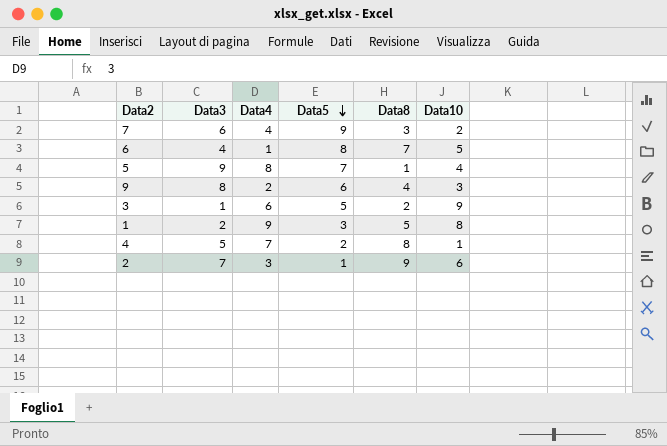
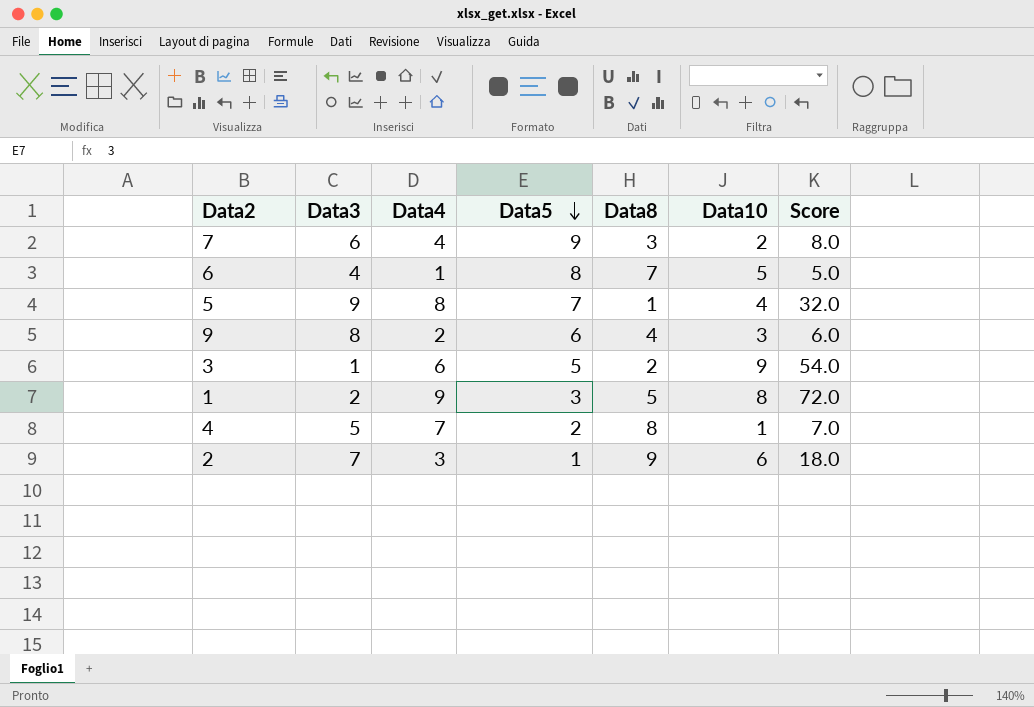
column Score | formula: none -> [Data4] * [Data10]

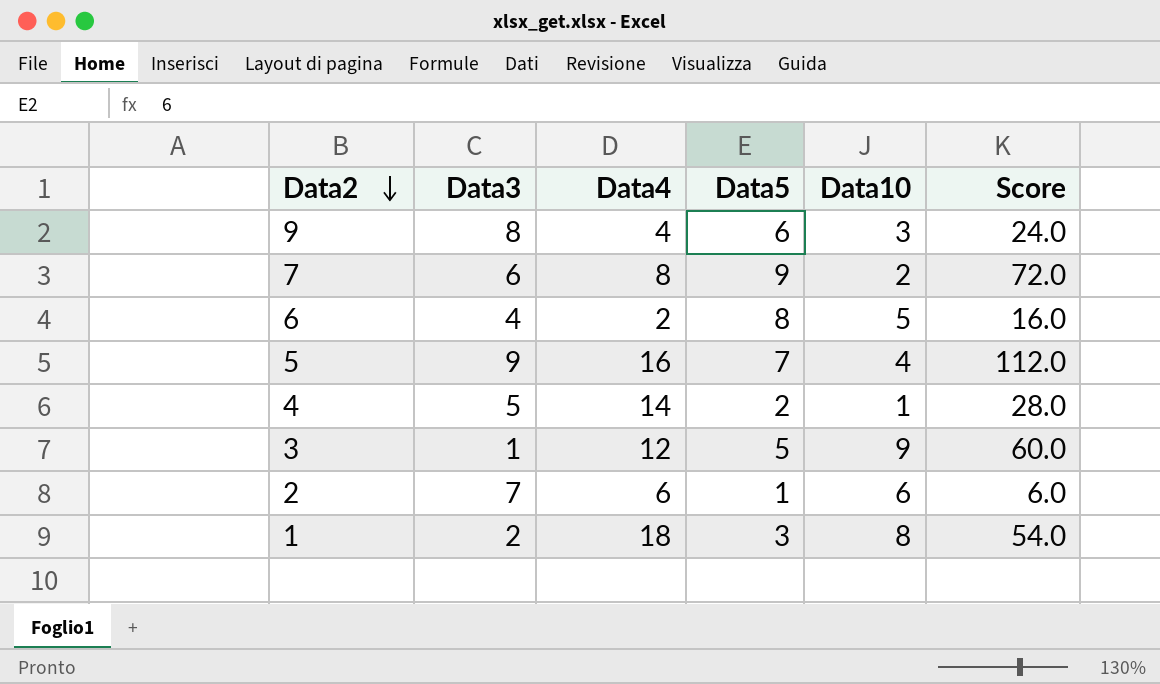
row order: Data5 descending -> Data2 descending
column Data8 | position: 5 -> none
column Score | formula: [Data4] * [Data10] -> [Data4] * [Data5]
9 | Data4: 2 -> 4
7 | Data4: 4 -> 8
6 | Data4: 1 -> 2
5 | Data4: 8 -> 16
4 | Data4: 7 -> 14
3 | Data4: 6 -> 12
2 | Data4: 3 -> 6
1 | Data4: 9 -> 18

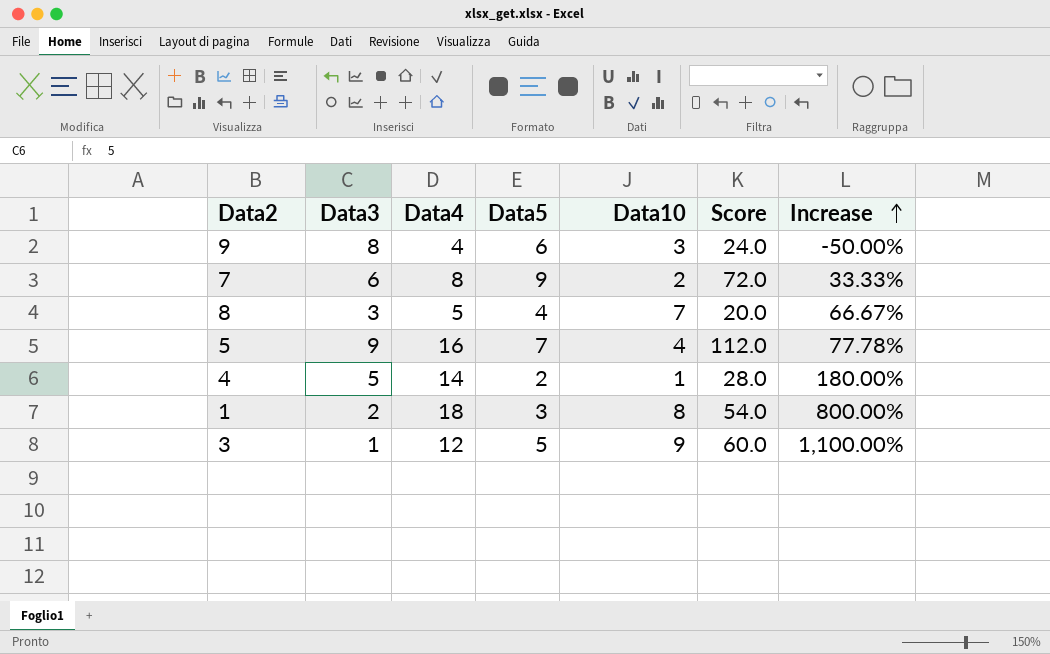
row order: Data2 descending -> Increase ascending
column Increase | formula: none -> ([Data4] - [Data3]) / [Data3]
row 6: 4 | 2 | 8 | 5 | 16.0 -> none
row 2: 7 | 6 | 1 | 6 | 6.0 -> none
row 8: none -> 3 | 5 | 4 | 7 | 20.0 | 66.67%

